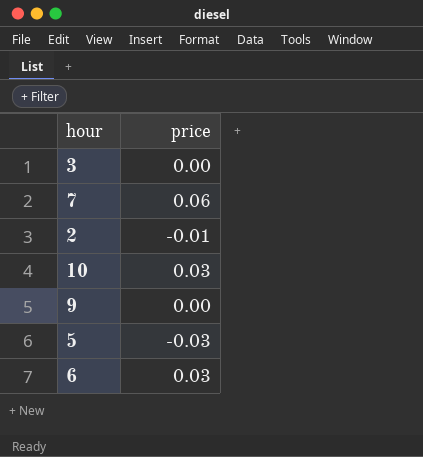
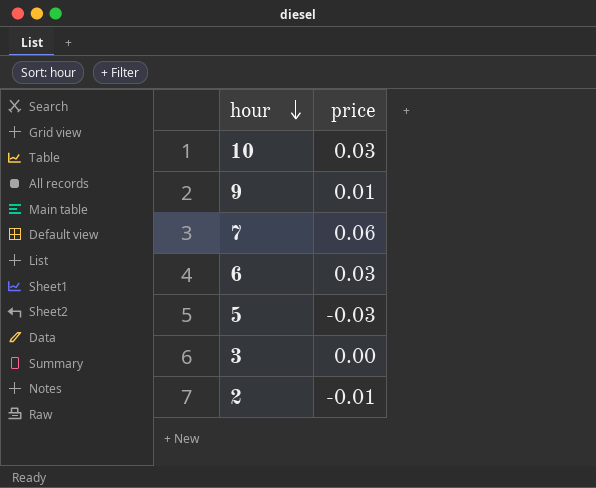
row order: none -> hour descending
9 | price: 0.00 -> 0.01

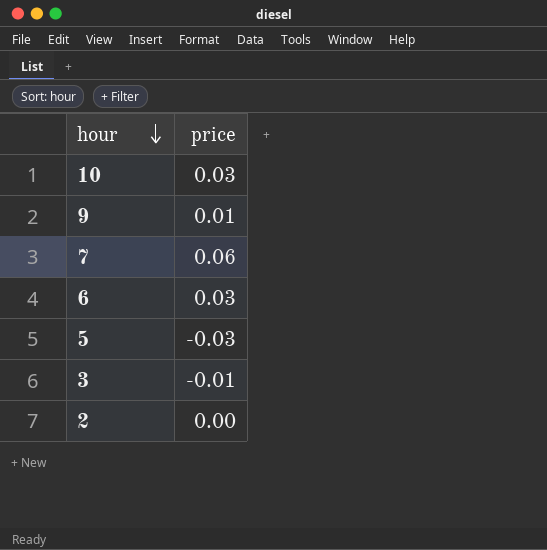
3 | price: 0.00 -> -0.01
2 | price: -0.01 -> 0.00

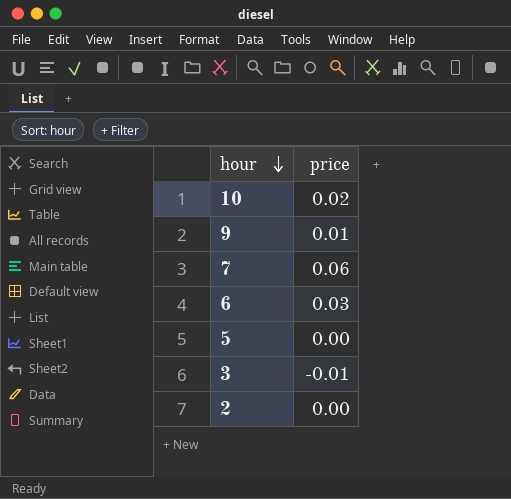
10 | price: 0.03 -> 0.02
5 | price: -0.03 -> 0.00

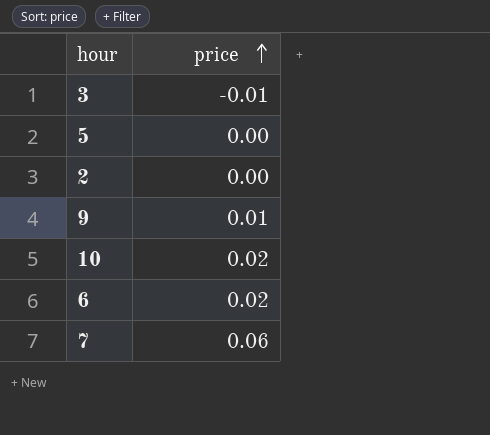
row order: hour descending -> price ascending
6 | price: 0.03 -> 0.02

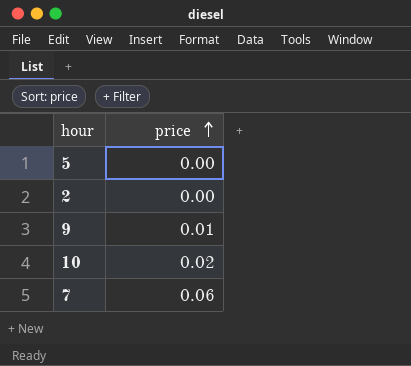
row 3: -0.01 -> none
row 6: 0.02 -> none

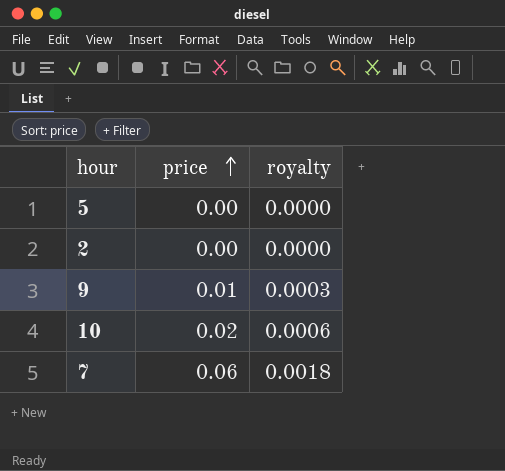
column royalty | formula: none -> [price] * 0.03

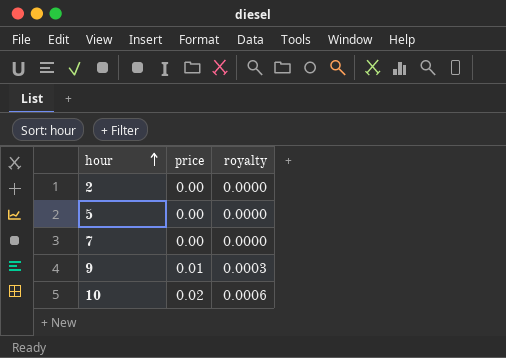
row order: price ascending -> hour ascending
7 | price: 0.06 -> 0.00
7 | royalty: 0.0018 -> 0.0000

